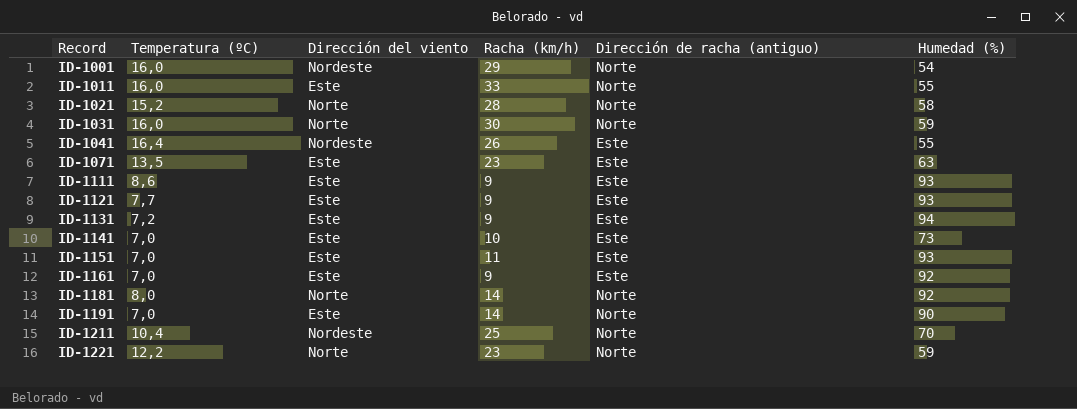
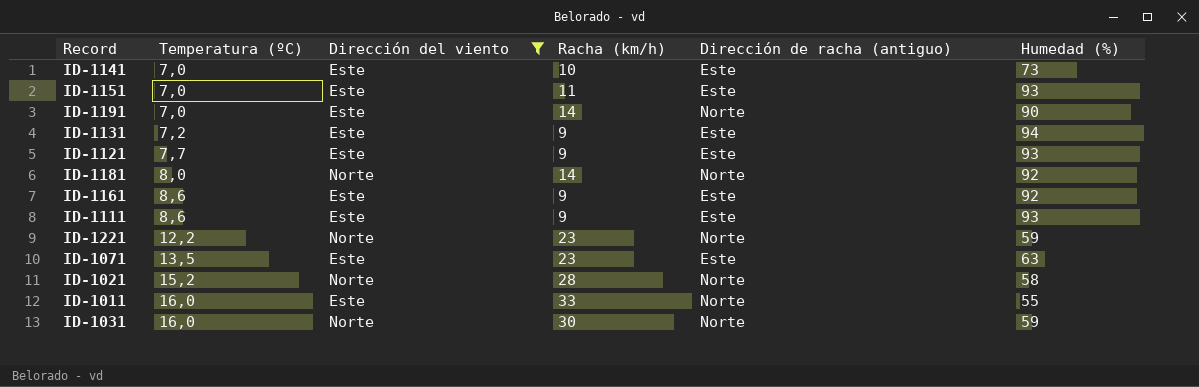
filter: none -> Dirección del viento != Nordeste
row order: Record ascending -> Temperatura (ºC) ascending
ID-1161 | Temperatura (ºC): 7,0 -> 8,6

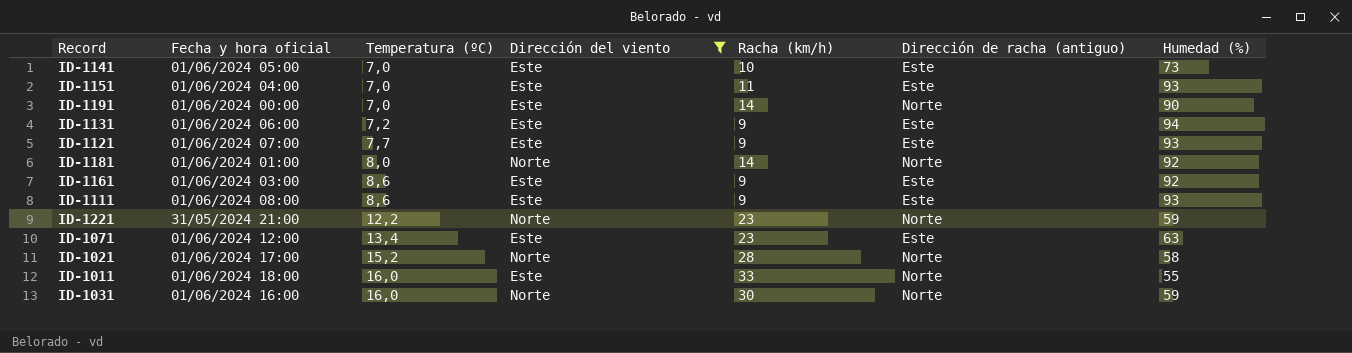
column Fecha y hora oficial | position: none -> 2
ID-1071 | Temperatura (ºC): 13,5 -> 13,4

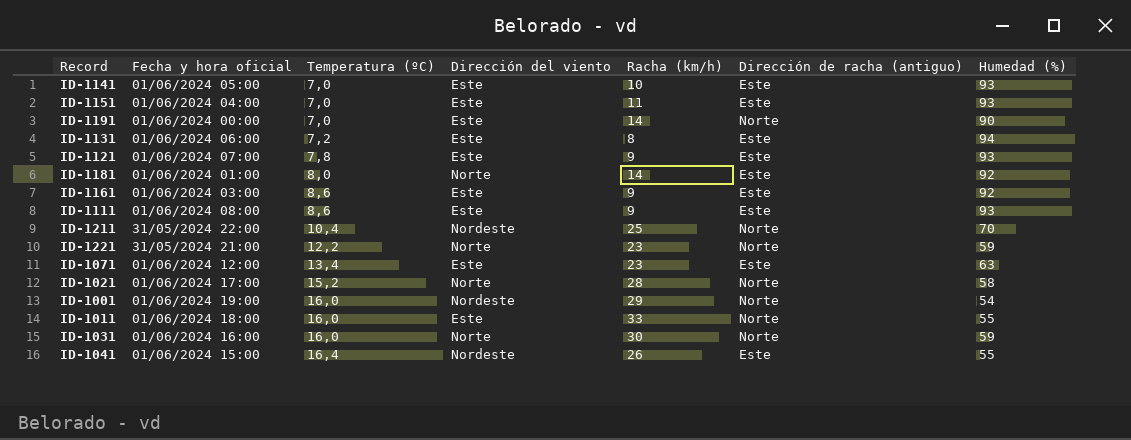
filter: Dirección del viento != Nordeste -> none
ID-1141 | Humedad (%): 73 -> 93
ID-1131 | Racha (km/h): 9 -> 8
ID-1121 | Temperatura (ºC): 7,7 -> 7,8
ID-1181 | Dirección de racha (antiguo): Norte -> Este

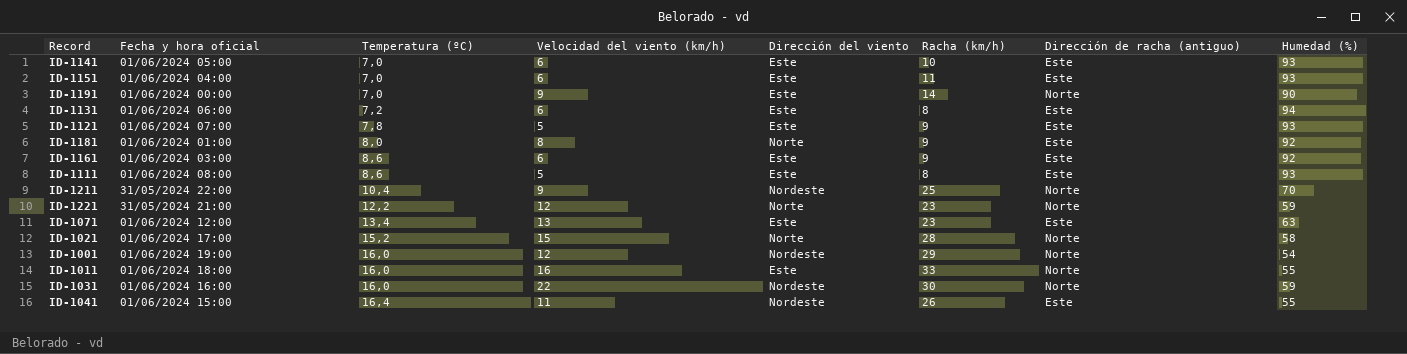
column Velocidad del viento (km/h) | position: none -> 4
ID-1181 | Racha (km/h): 14 -> 9
ID-1111 | Racha (km/h): 9 -> 8
ID-1031 | Dirección del viento: Norte -> Nordeste

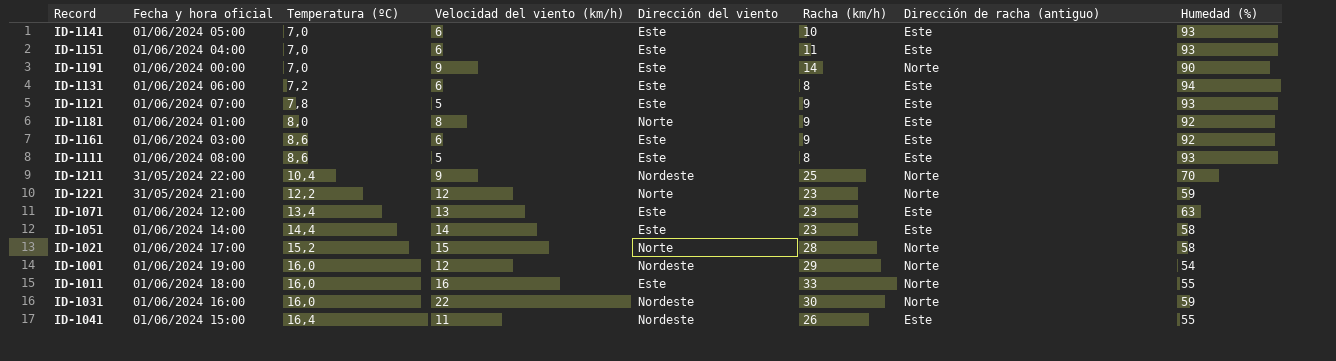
row ID-1051: none -> 01/06/2024 14:00 | 14,4 | 14 | Este | 23 | Este | 58

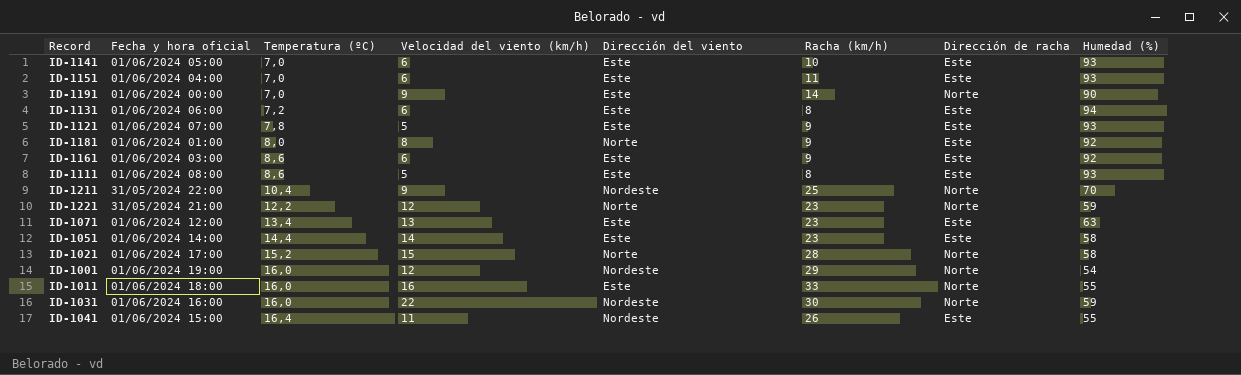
column name: Dirección de racha (antiguo) -> Dirección de racha

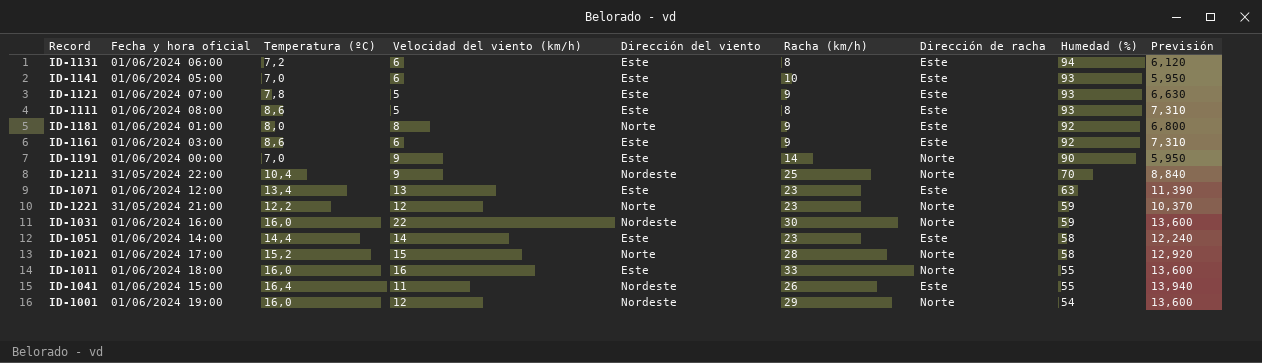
row order: Temperatura (ºC) ascending -> Humedad (%) descending
column Previsión | formula: none -> [Temperatura (ºC)] * 0,85
row ID-1151: 01/06/2024 04:00 | 7,0 | 6 | Este | 11 | Este | 93 -> none

